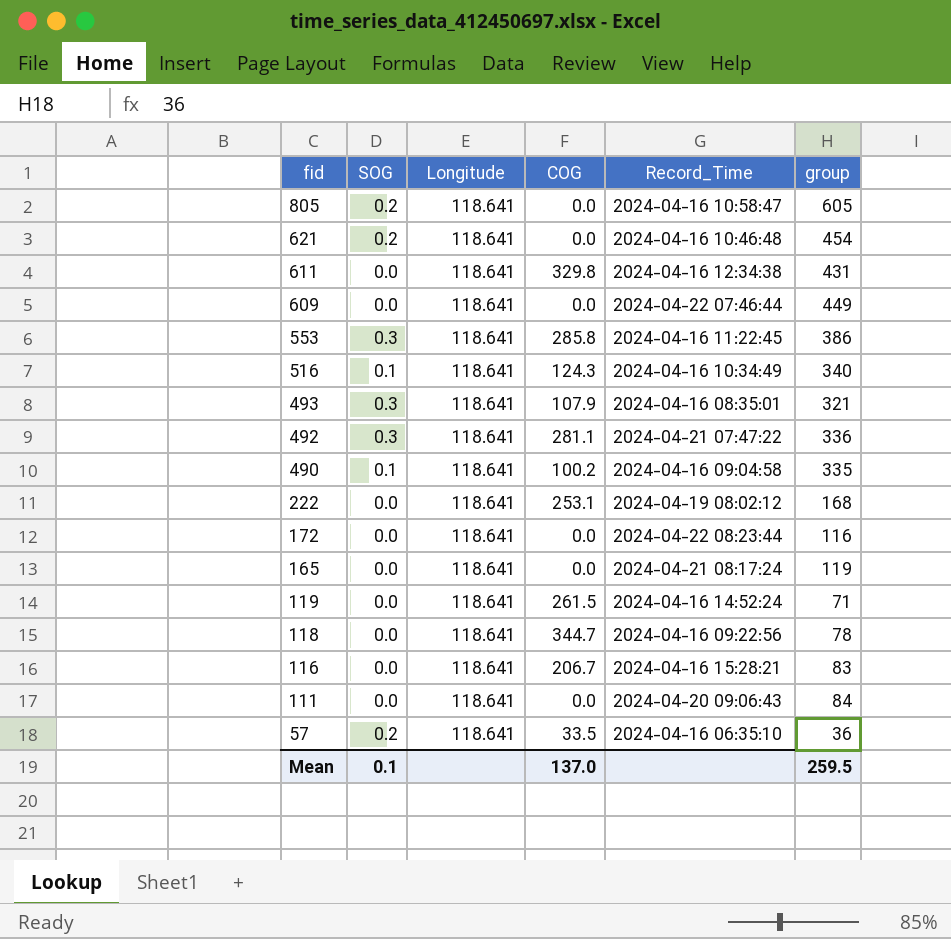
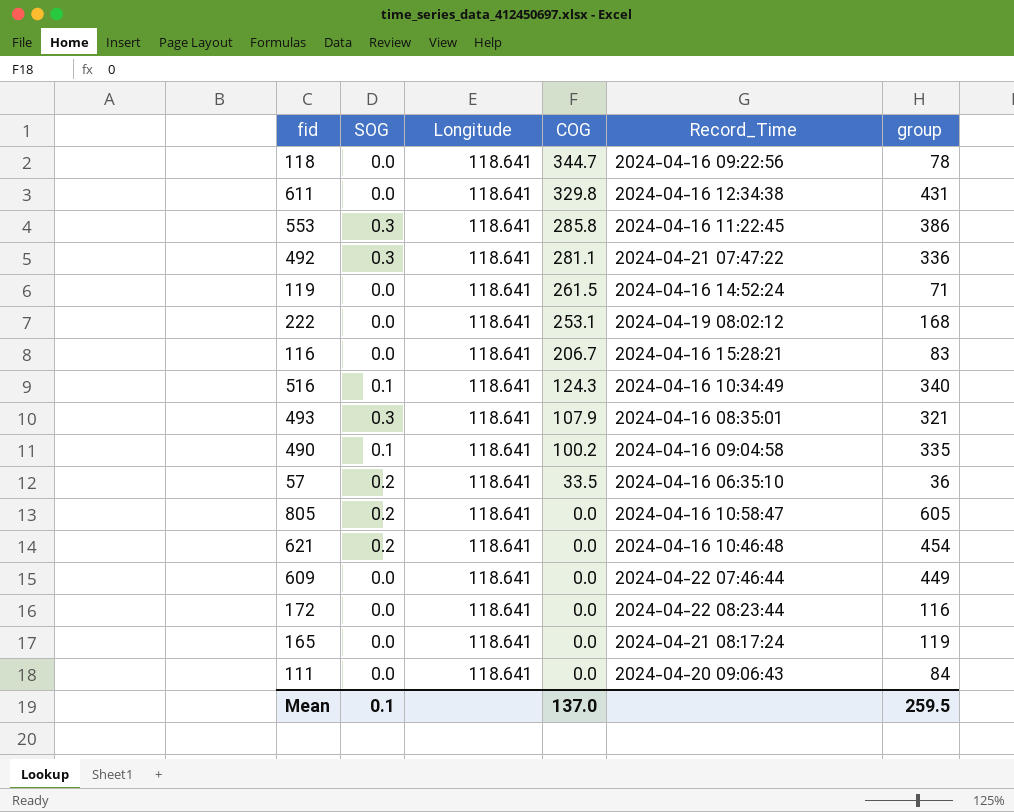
row order: fid descending -> COG descending

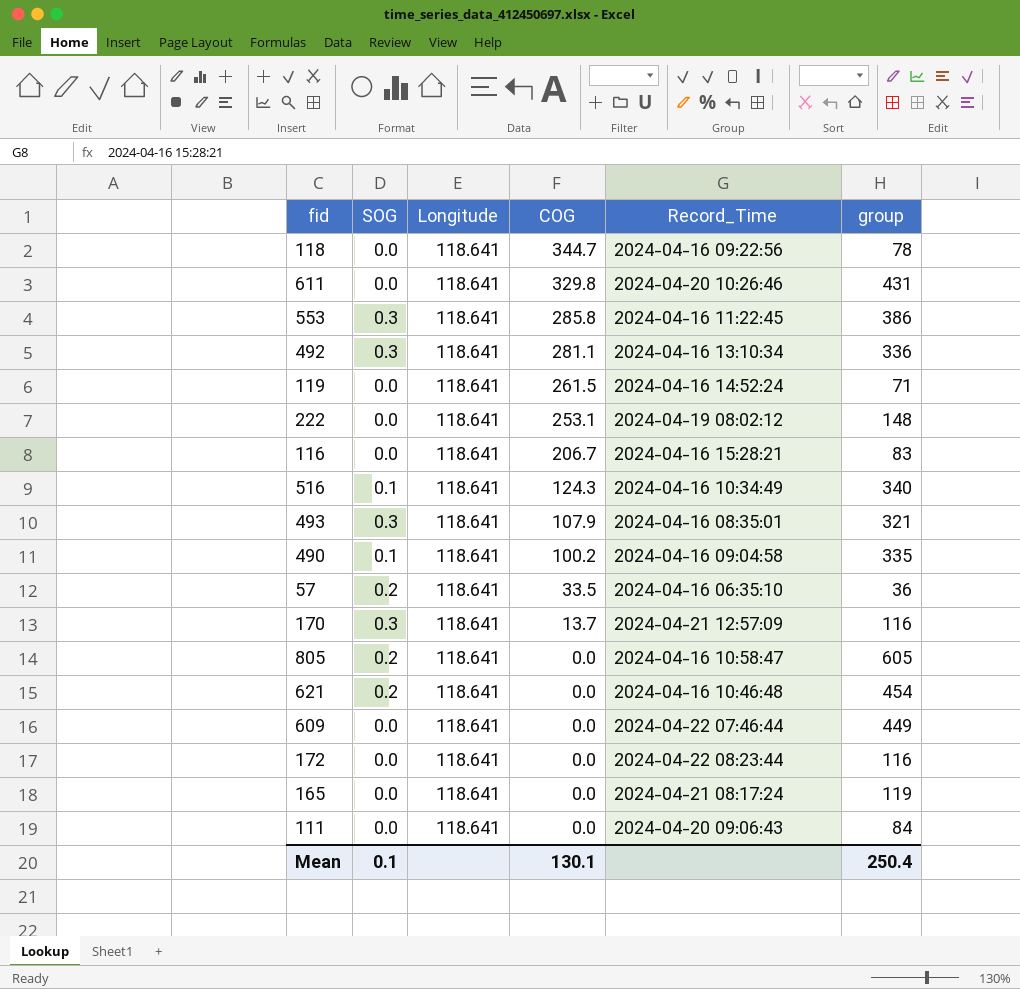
611 | Record_Time: 2024-04-16 12:34:38 -> 2024-04-20 10:26:46
492 | Record_Time: 2024-04-21 07:47:22 -> 2024-04-16 13:10:34
222 | group: 168 -> 148
row 170: none -> 0.3 | 118.641 | 13.7 | 2024-04-21 12:57:09 | 116
Mean | COG: 137.0 -> 130.1
Mean | group: 259.5 -> 250.4

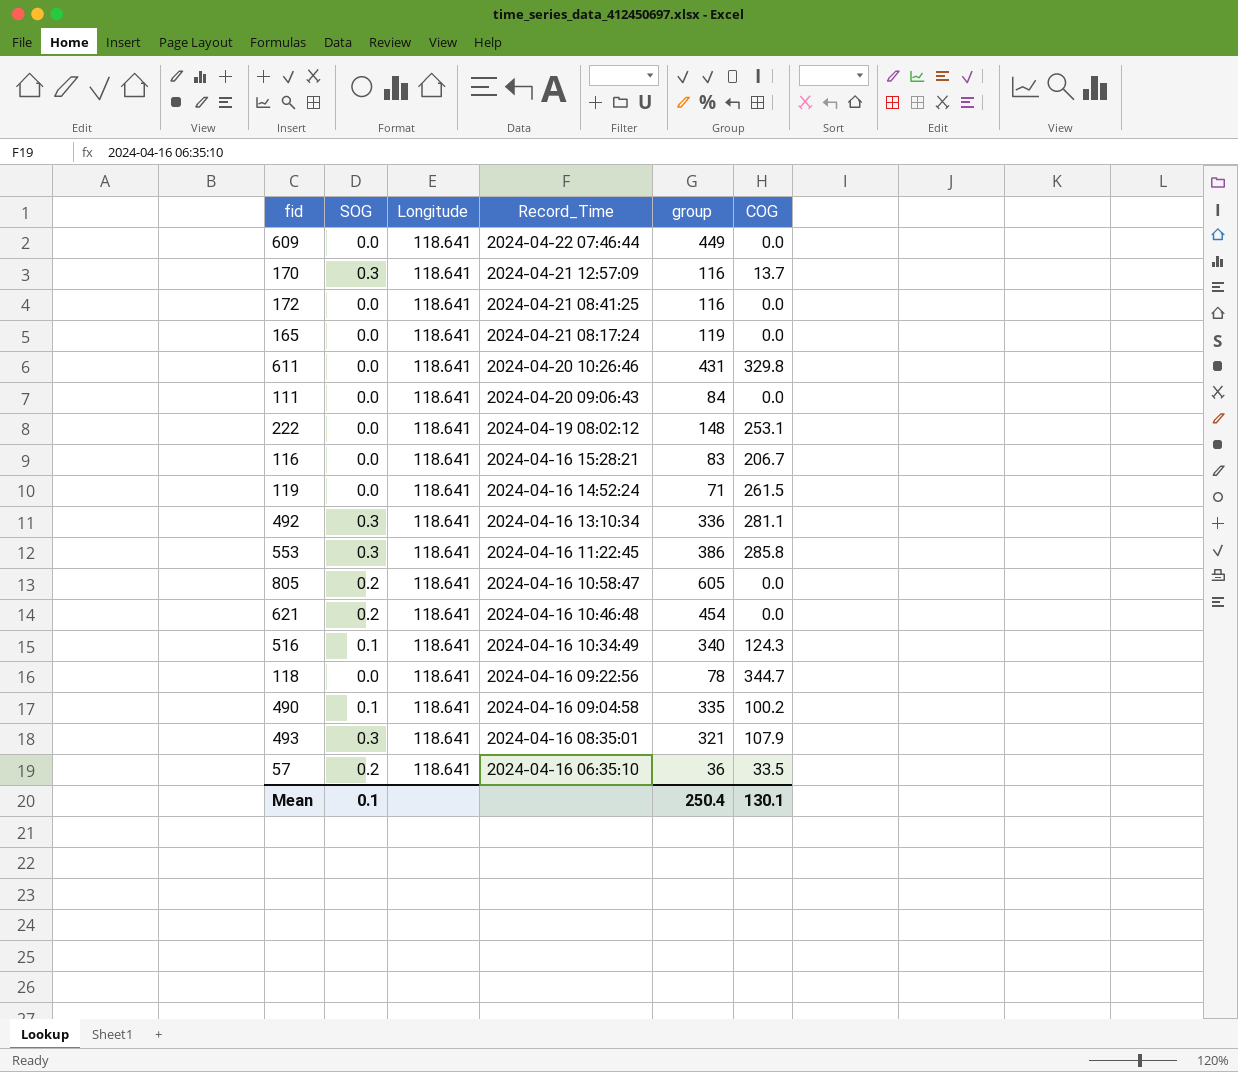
row order: COG descending -> Record_Time descending
column COG | position: 4 -> 6
172 | Record_Time: 2024-04-22 08:23:44 -> 2024-04-21 08:41:25

